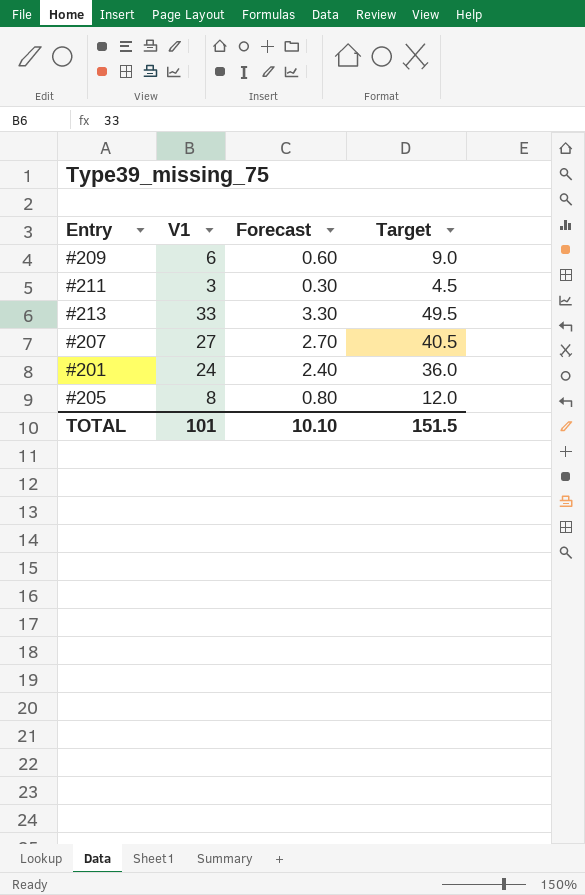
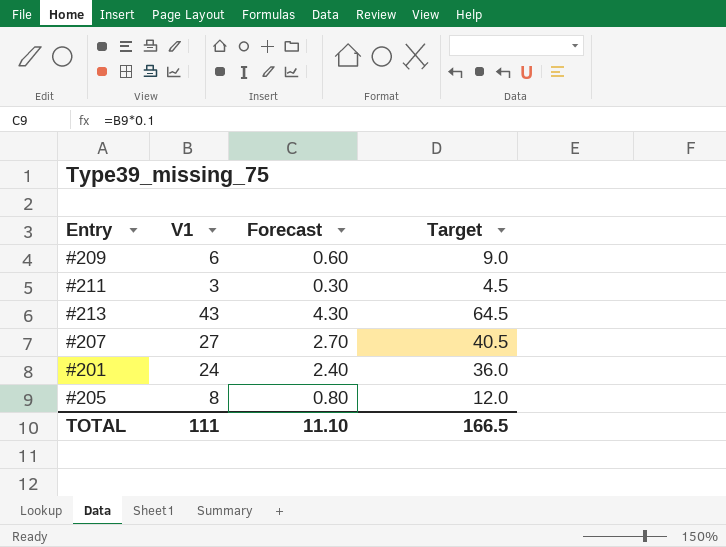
#213 | V1: 33 -> 43
#213 | Forecast: 3.30 -> 4.30
#213 | Target: 49.5 -> 64.5
TOTAL | V1: 101 -> 111
TOTAL | Forecast: 10.10 -> 11.10
TOTAL | Target: 151.5 -> 166.5

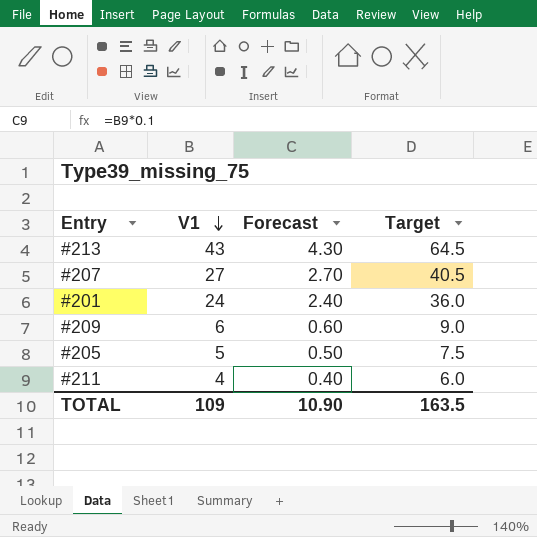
row order: none -> V1 descending
#205 | V1: 8 -> 5
#205 | Forecast: 0.80 -> 0.50
#205 | Target: 12.0 -> 7.5
#211 | V1: 3 -> 4
#211 | Forecast: 0.30 -> 0.40
#211 | Target: 4.5 -> 6.0
TOTAL | V1: 111 -> 109
TOTAL | Forecast: 11.10 -> 10.90
TOTAL | Target: 166.5 -> 163.5

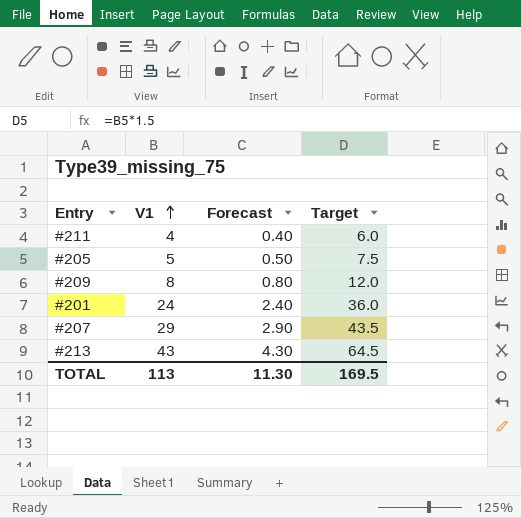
row order: V1 descending -> V1 ascending
#209 | V1: 6 -> 8
#209 | Forecast: 0.60 -> 0.80
#209 | Target: 9.0 -> 12.0
#207 | V1: 27 -> 29
#207 | Forecast: 2.70 -> 2.90
#207 | Target: 40.5 -> 43.5
TOTAL | V1: 109 -> 113
TOTAL | Forecast: 10.90 -> 11.30
TOTAL | Target: 163.5 -> 169.5

